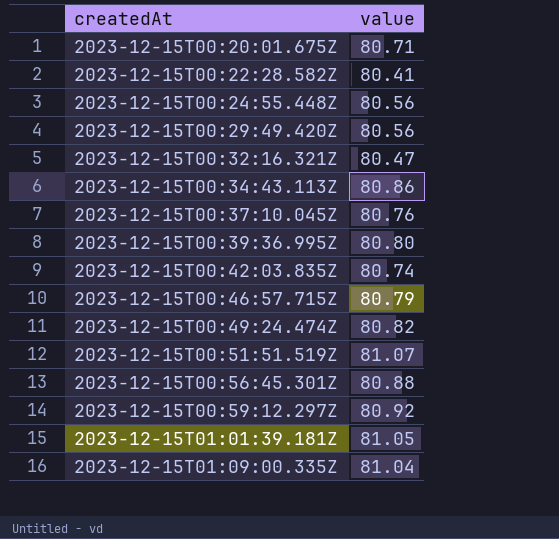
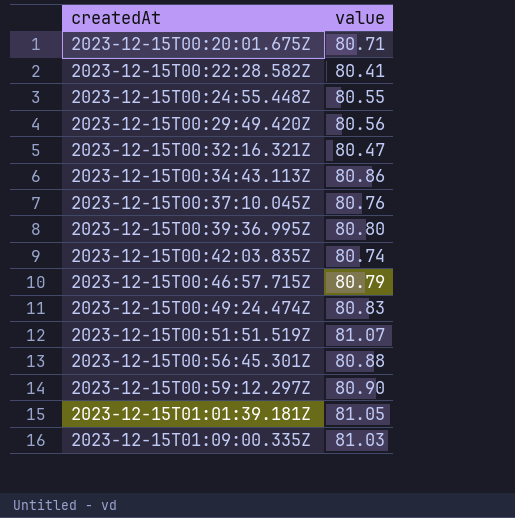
2023-12-15T00:24:55.448Z | value: 80.56 -> 80.55
2023-12-15T00:49:24.474Z | value: 80.82 -> 80.83
2023-12-15T00:59:12.297Z | value: 80.92 -> 80.90
2023-12-15T01:09:00.335Z | value: 81.04 -> 81.03

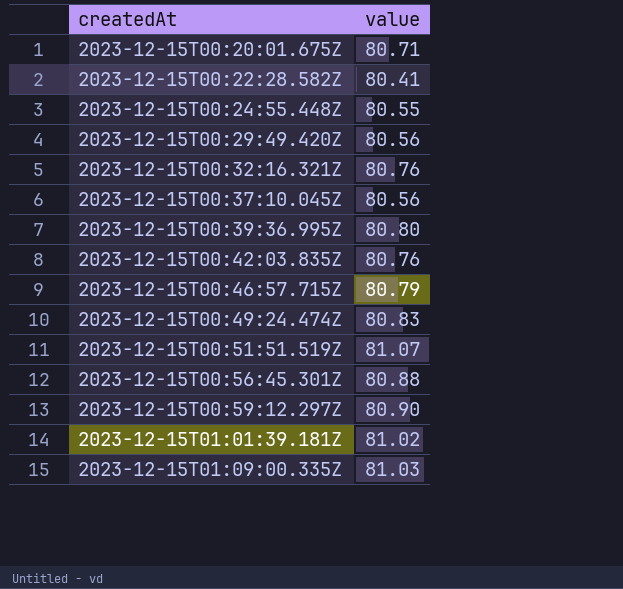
row 2023-12-15T00:34:43.113Z: 80.86 -> none
2023-12-15T00:32:16.321Z | value: 80.47 -> 80.76
2023-12-15T00:37:10.045Z | value: 80.76 -> 80.56
2023-12-15T00:42:03.835Z | value: 80.74 -> 80.76
2023-12-15T01:01:39.181Z | value: 81.05 -> 81.02

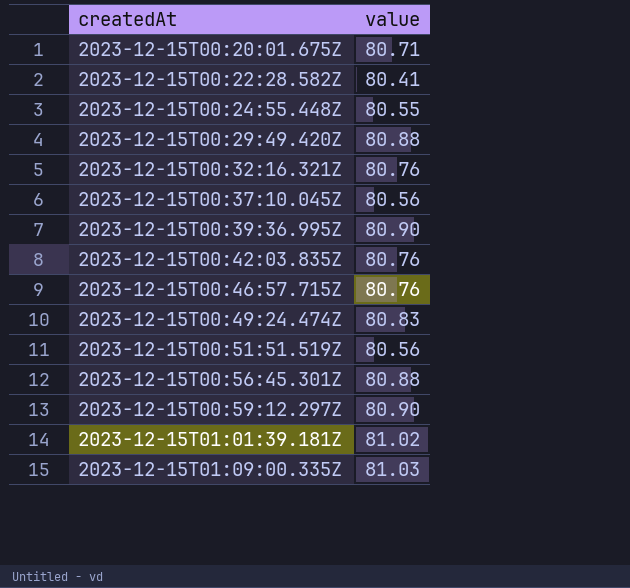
2023-12-15T00:29:49.420Z | value: 80.56 -> 80.88
2023-12-15T00:39:36.995Z | value: 80.80 -> 80.90
2023-12-15T00:46:57.715Z | value: 80.79 -> 80.76
2023-12-15T00:51:51.519Z | value: 81.07 -> 80.56

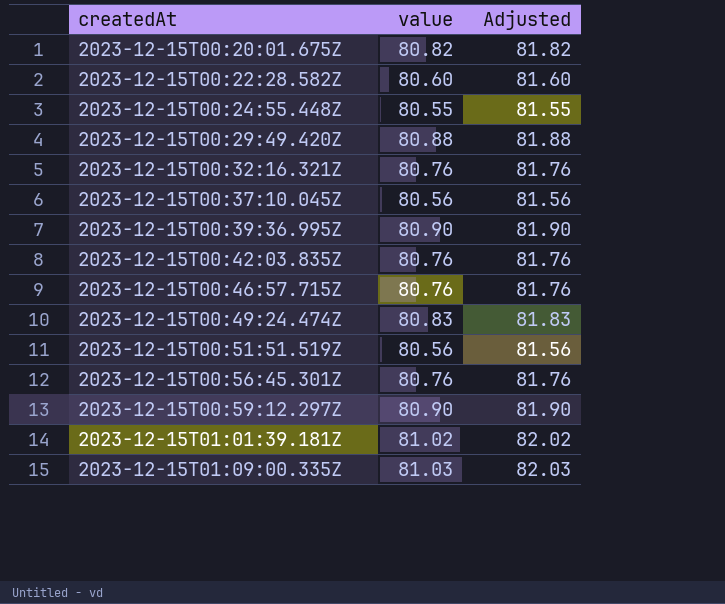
column Adjusted | formula: none -> [value] + 1
2023-12-15T00:20:01.675Z | value: 80.71 -> 80.82
2023-12-15T00:22:28.582Z | value: 80.41 -> 80.60
2023-12-15T00:56:45.301Z | value: 80.88 -> 80.76

